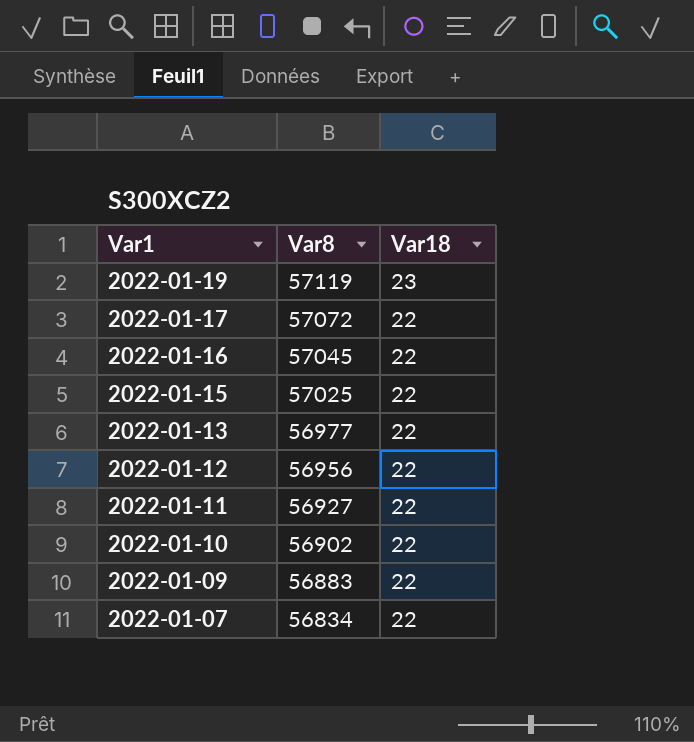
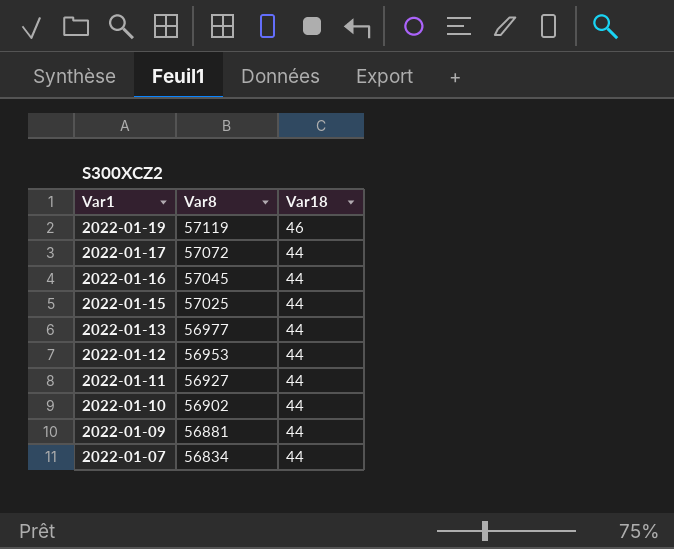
2022-01-19 | Var18: 23 -> 46
2022-01-17 | Var18: 22 -> 44
2022-01-16 | Var18: 22 -> 44
2022-01-15 | Var18: 22 -> 44
2022-01-13 | Var18: 22 -> 44
2022-01-12 | Var8: 56956 -> 56953
2022-01-12 | Var18: 22 -> 44
2022-01-11 | Var18: 22 -> 44
2022-01-10 | Var18: 22 -> 44
2022-01-09 | Var8: 56883 -> 56881
2022-01-09 | Var18: 22 -> 44
2022-01-07 | Var18: 22 -> 44

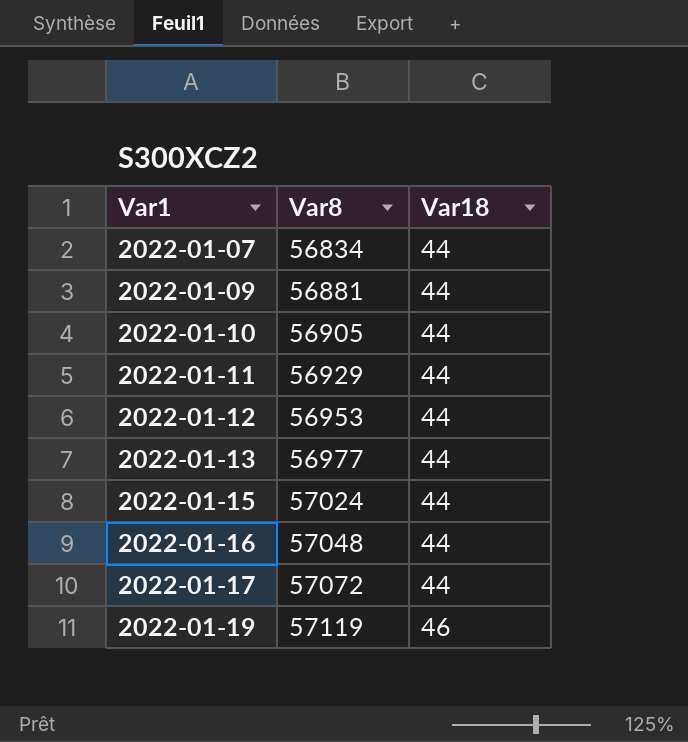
row order: Var1 descending -> Var1 ascending
2022-01-10 | Var8: 56902 -> 56905
2022-01-11 | Var8: 56927 -> 56929
2022-01-15 | Var8: 57025 -> 57024
2022-01-16 | Var8: 57045 -> 57048

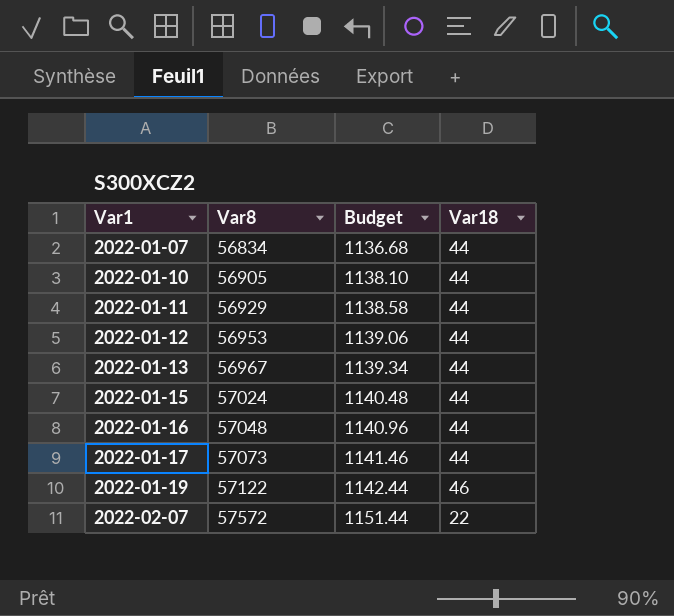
column Budget | formula: none -> [Var8] * 0.02
row 2022-01-09: 56881 | 44 -> none
2022-01-13 | Var8: 56977 -> 56967
2022-01-17 | Var8: 57072 -> 57073
2022-01-19 | Var8: 57119 -> 57122
row 2022-02-07: none -> 57572 | 1151.44 | 22

